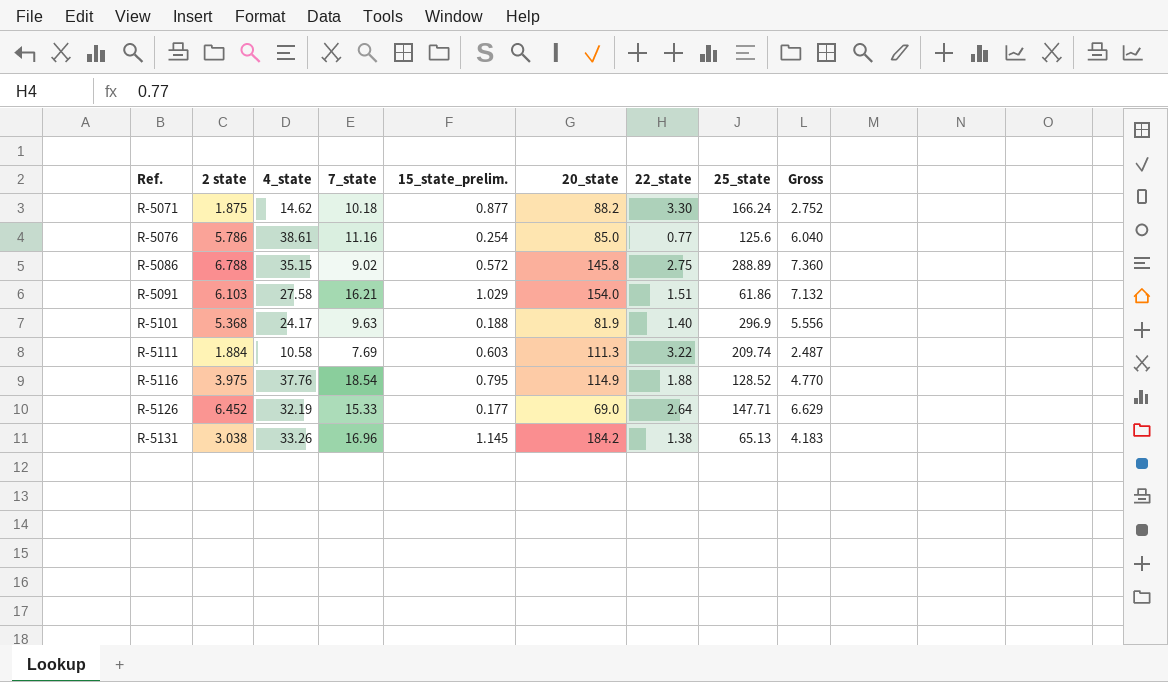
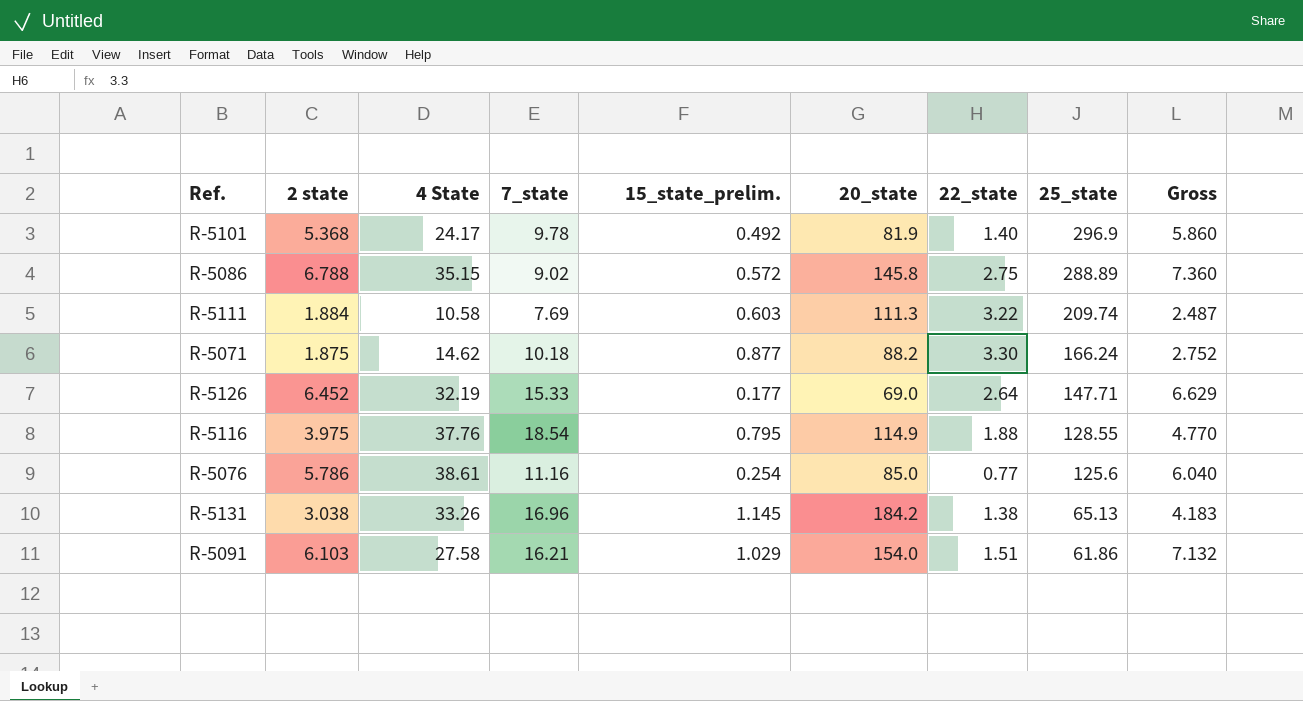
row order: Ref. ascending -> 25_state descending
column name: 4_state -> 4 State
R-5101 | 7_state: 9.63 -> 9.78
R-5101 | 15_state_prelim.: 0.188 -> 0.492
R-5101 | Gross: 5.556 -> 5.860
R-5116 | 25_state: 128.52 -> 128.55

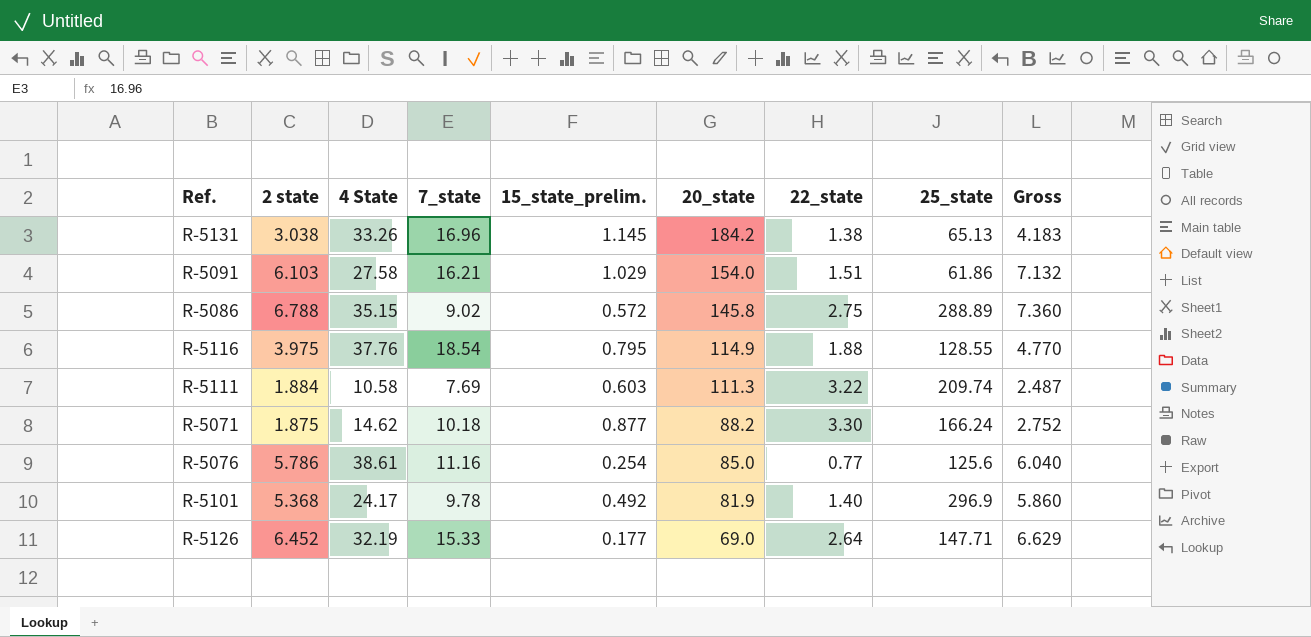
row order: 25_state descending -> 20_state descending

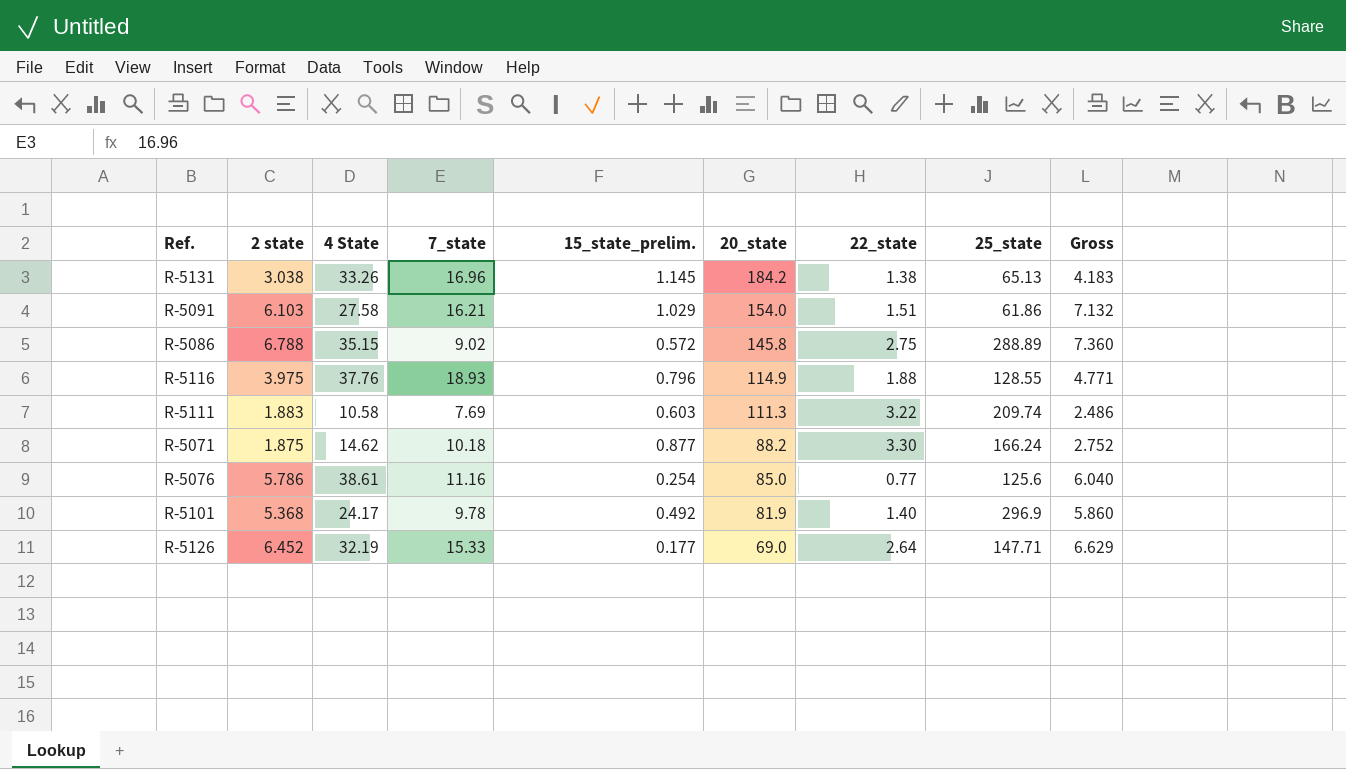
R-5116 | 7_state: 18.54 -> 18.93
R-5116 | 15_state_prelim.: 0.795 -> 0.796
R-5116 | Gross: 4.770 -> 4.771
R-5111 | 2 state: 1.884 -> 1.883
R-5111 | Gross: 2.487 -> 2.486

